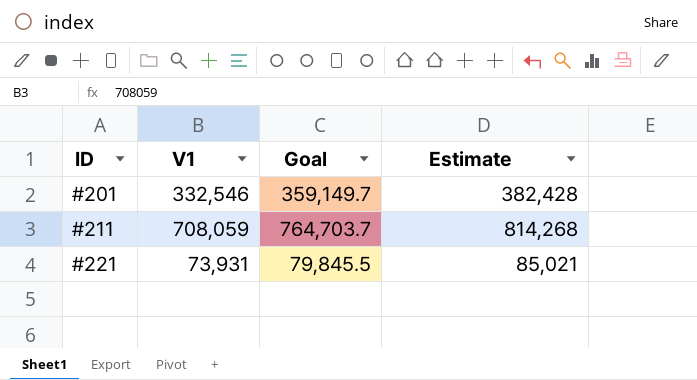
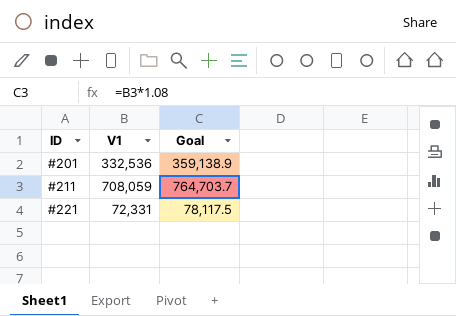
column Estimate | formula: [V1] * 1.15 -> none
#201 | V1: 332,546 -> 332,536
#201 | Goal: 359,149.7 -> 359,138.9
#221 | V1: 73,931 -> 72,331
#221 | Goal: 79,845.5 -> 78,117.5

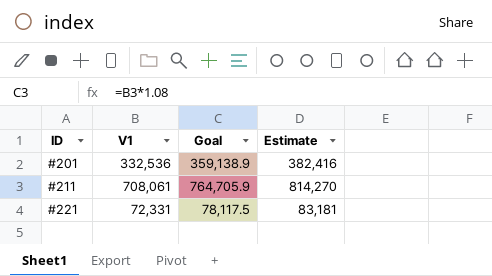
column Estimate | formula: none -> [V1] * 1.15
#211 | V1: 708,059 -> 708,061
#211 | Goal: 764,703.7 -> 764,705.9

